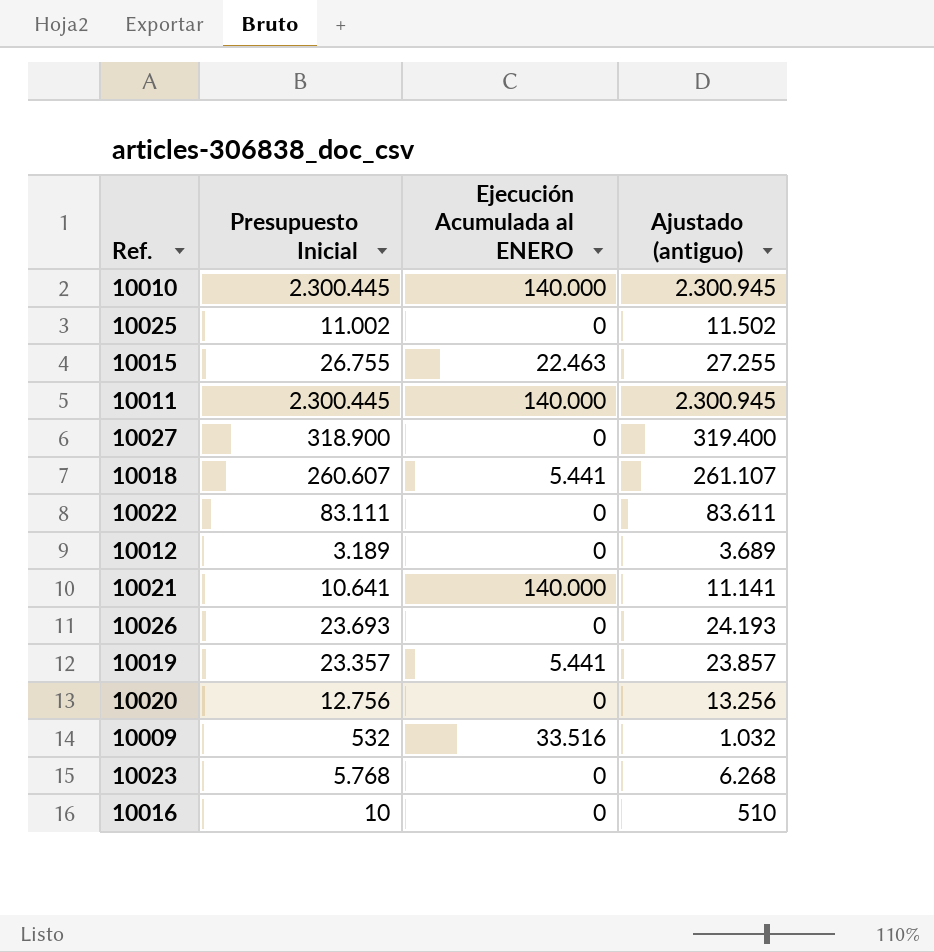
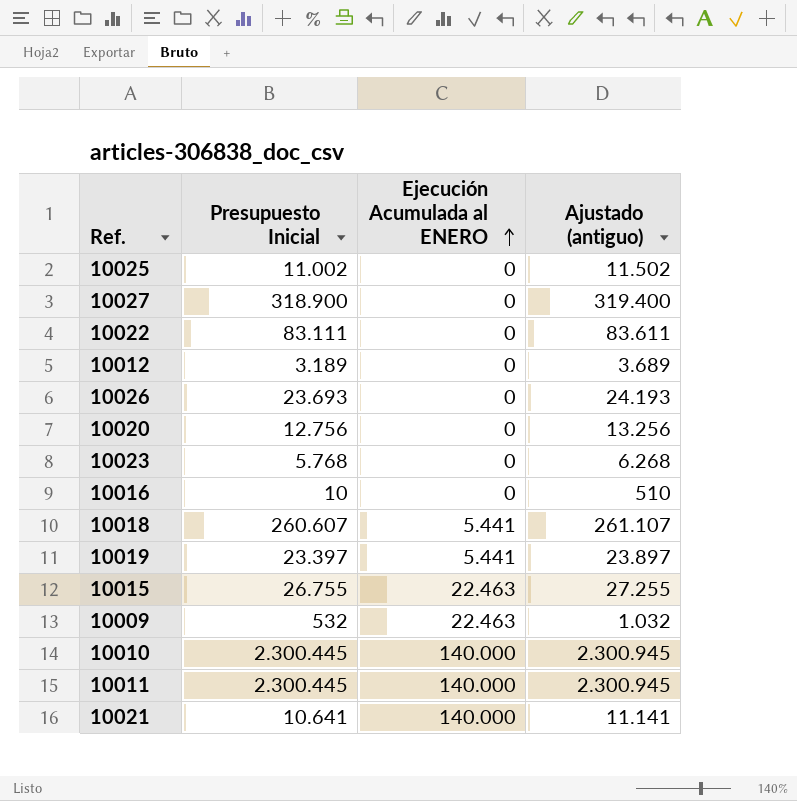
row order: none -> Ejecución Acumulada al ENERO ascending
10019 | Presupuesto Inicial: 23.357 -> 23.397
10019 | Ajustado (antiguo): 23.857 -> 23.897
10009 | Ejecución Acumulada al ENERO: 33.516 -> 22.463

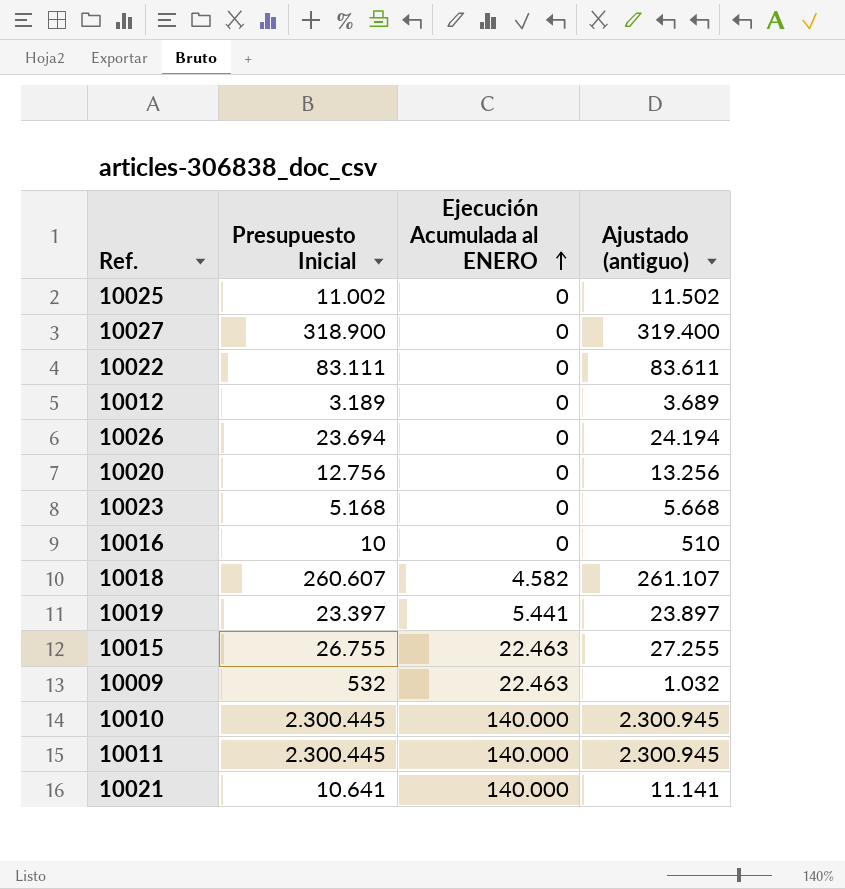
10026 | Presupuesto Inicial: 23.693 -> 23.694
10026 | Ajustado (antiguo): 24.193 -> 24.194
10023 | Presupuesto Inicial: 5.768 -> 5.168
10023 | Ajustado (antiguo): 6.268 -> 5.668
10018 | Ejecución Acumulada al ENERO: 5.441 -> 4.582

